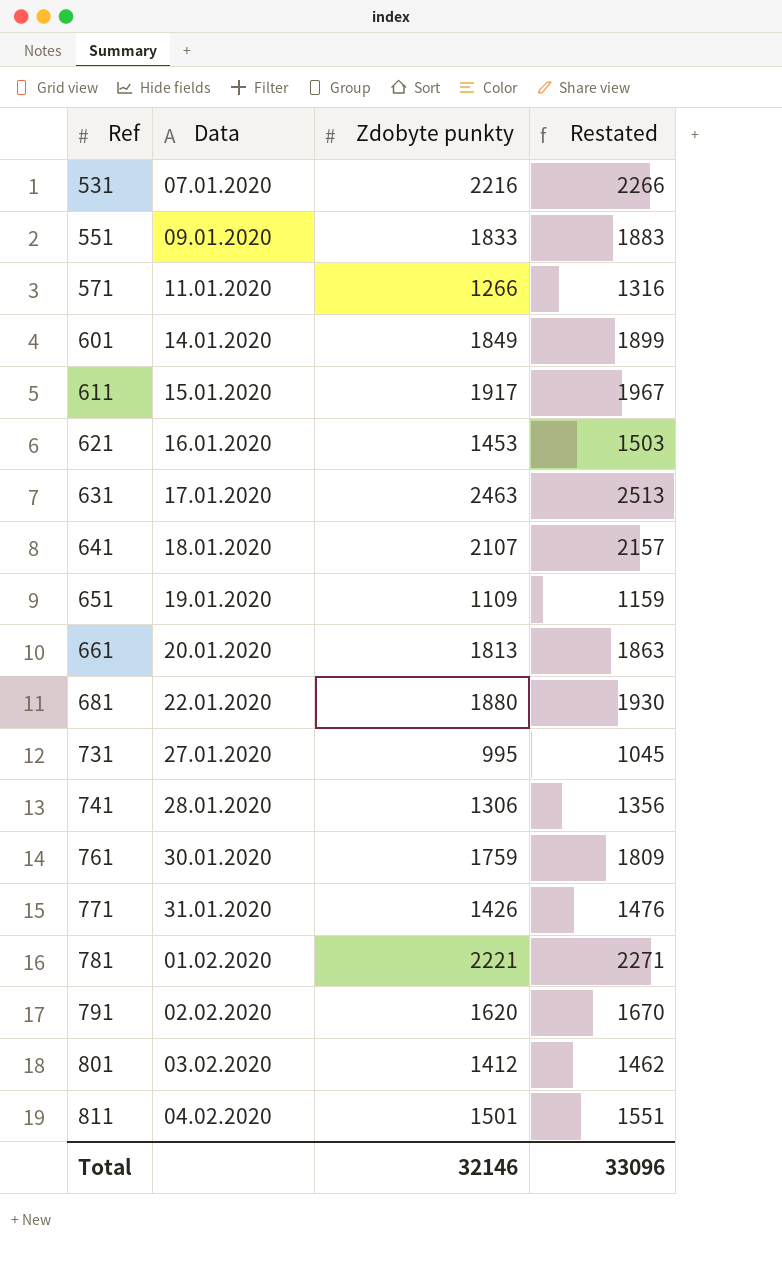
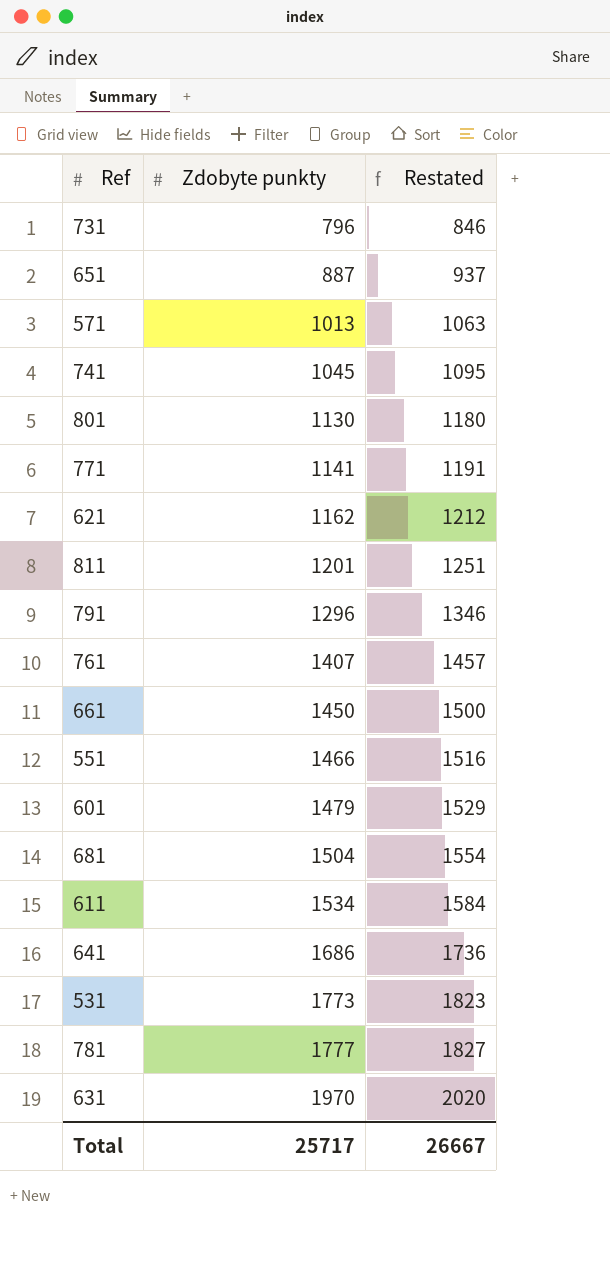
row order: Ref ascending -> Zdobyte punkty ascending
column Data | position: 2 -> none
731 | Zdobyte punkty: 995 -> 796
731 | Restated: 1045 -> 846
651 | Zdobyte punkty: 1109 -> 887
651 | Restated: 1159 -> 937
571 | Zdobyte punkty: 1266 -> 1013
571 | Restated: 1316 -> 1063
741 | Zdobyte punkty: 1306 -> 1045
741 | Restated: 1356 -> 1095
801 | Zdobyte punkty: 1412 -> 1130
801 | Restated: 1462 -> 1180
771 | Zdobyte punkty: 1426 -> 1141
771 | Restated: 1476 -> 1191
621 | Zdobyte punkty: 1453 -> 1162
621 | Restated: 1503 -> 1212
811 | Zdobyte punkty: 1501 -> 1201
811 | Restated: 1551 -> 1251
791 | Zdobyte punkty: 1620 -> 1296
791 | Restated: 1670 -> 1346
761 | Zdobyte punkty: 1759 -> 1407
761 | Restated: 1809 -> 1457
661 | Zdobyte punkty: 1813 -> 1450
661 | Restated: 1863 -> 1500
551 | Zdobyte punkty: 1833 -> 1466
551 | Restated: 1883 -> 1516
601 | Zdobyte punkty: 1849 -> 1479
601 | Restated: 1899 -> 1529
681 | Zdobyte punkty: 1880 -> 1504
681 | Restated: 1930 -> 1554
611 | Zdobyte punkty: 1917 -> 1534
611 | Restated: 1967 -> 1584
641 | Zdobyte punkty: 2107 -> 1686
641 | Restated: 2157 -> 1736
531 | Zdobyte punkty: 2216 -> 1773
531 | Restated: 2266 -> 1823
781 | Zdobyte punkty: 2221 -> 1777
781 | Restated: 2271 -> 1827
631 | Zdobyte punkty: 2463 -> 1970
631 | Restated: 2513 -> 2020
Total | Zdobyte punkty: 32146 -> 25717
Total | Restated: 33096 -> 26667

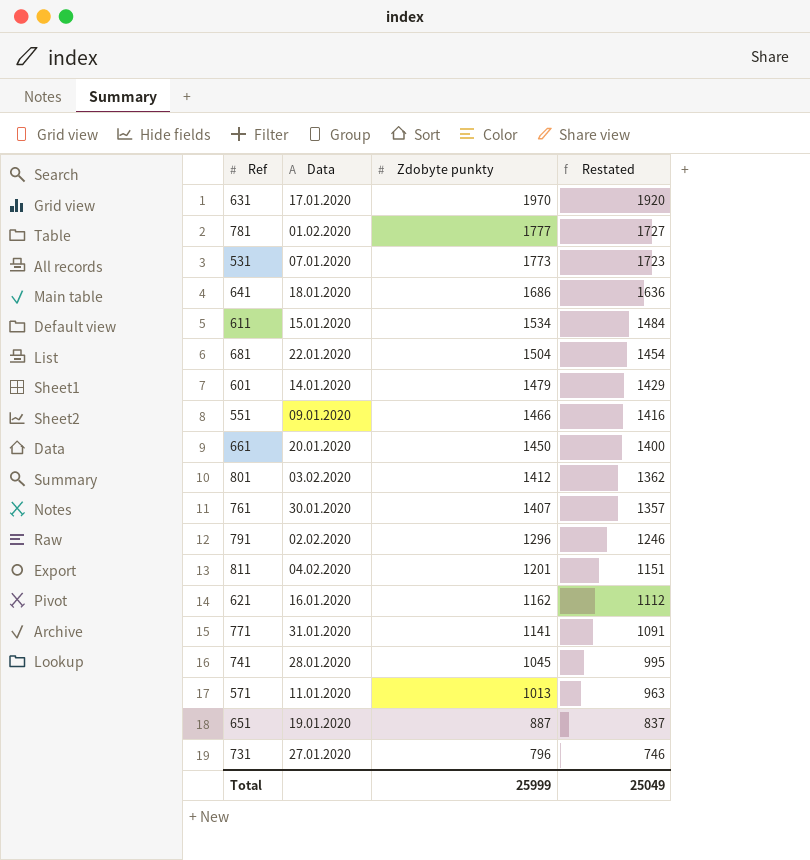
row order: Zdobyte punkty ascending -> Zdobyte punkty descending
column Data | position: none -> 2
column Restated | formula: [Zdobyte punkty] + 50 -> [Zdobyte punkty] - 50
801 | Zdobyte punkty: 1130 -> 1412
Total | Zdobyte punkty: 25717 -> 25999
Total | Restated: 26667 -> 25049

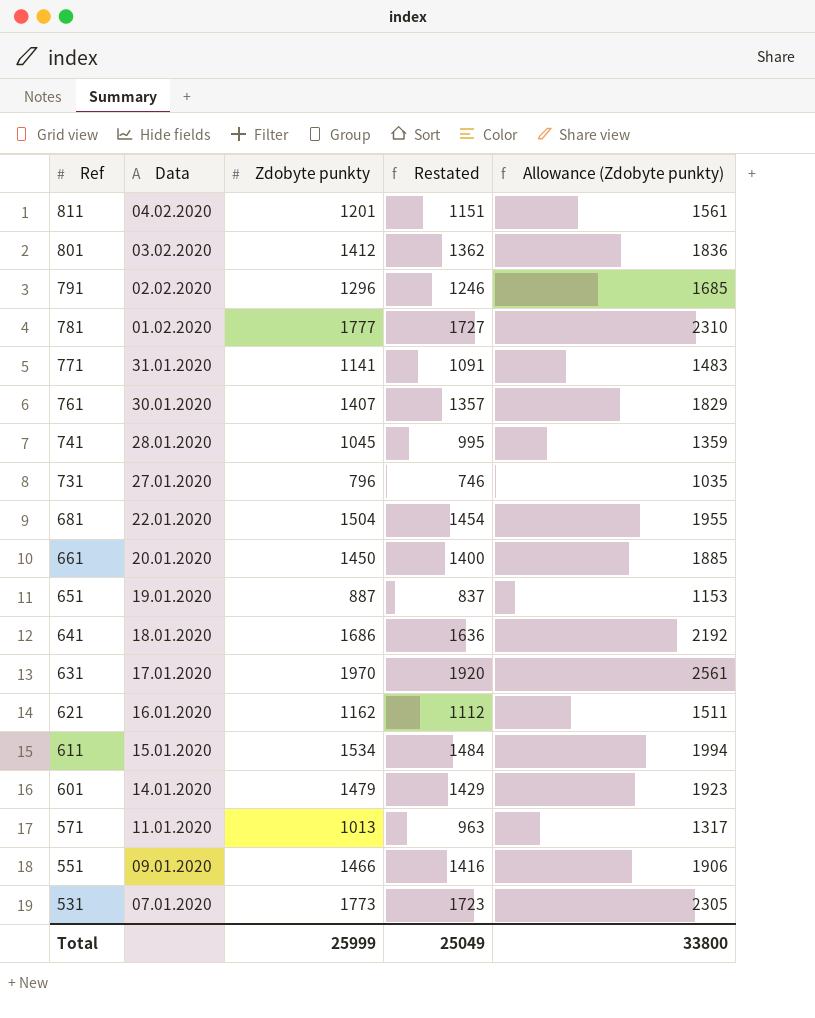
row order: Zdobyte punkty descending -> Ref descending
column Allowance (Zdobyte punkty) | formula: none -> [Zdobyte punkty] * 1.3

